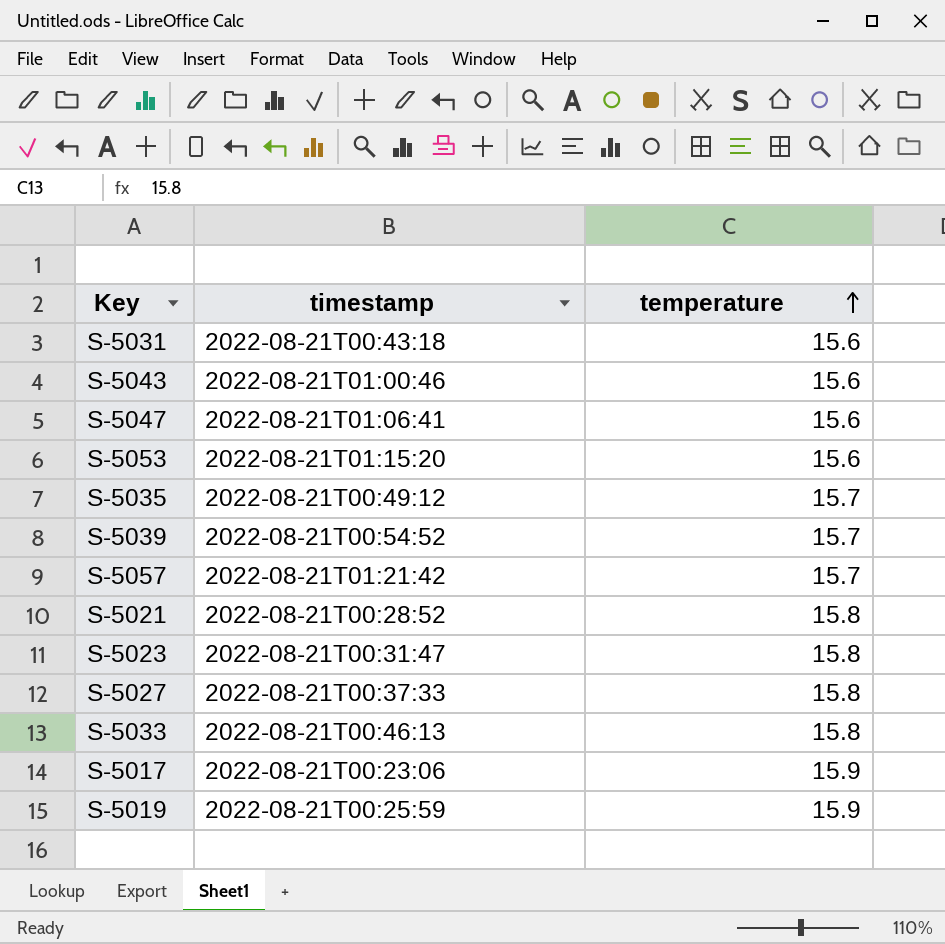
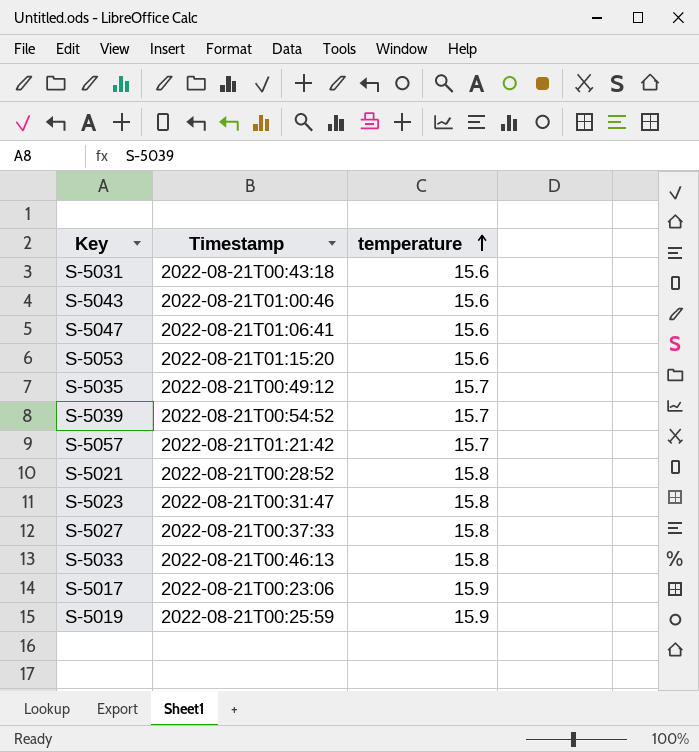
column name: timestamp -> Timestamp

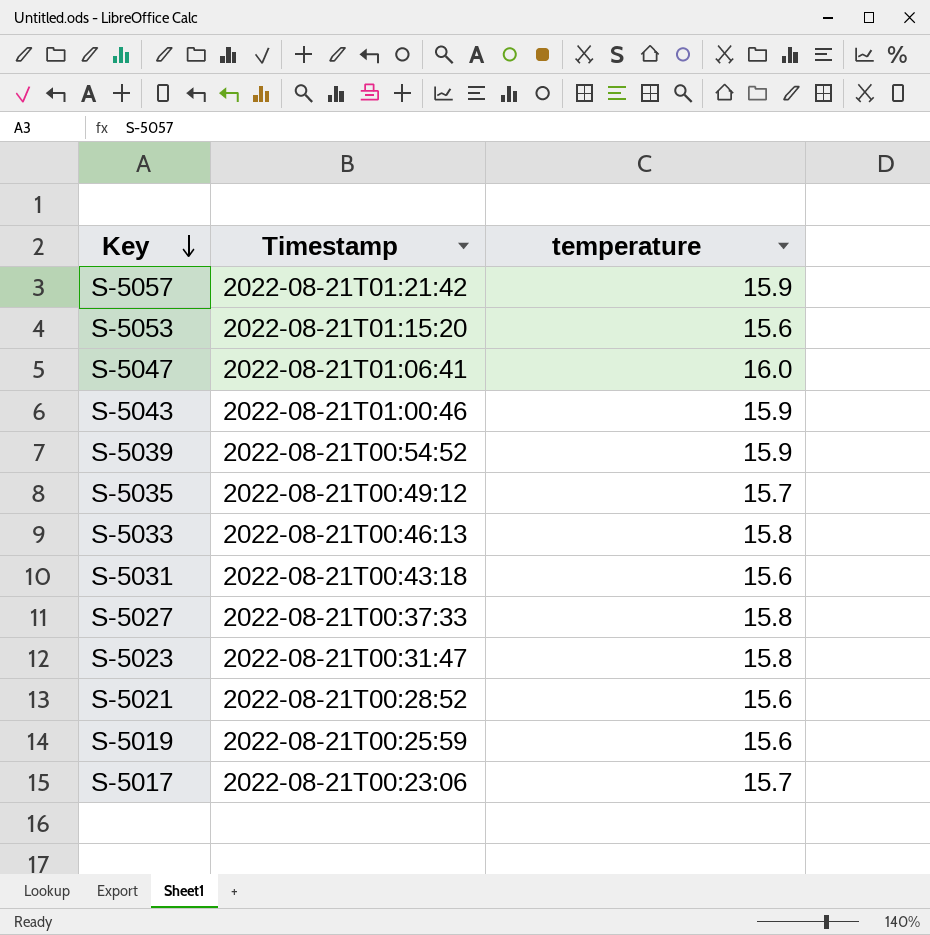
row order: temperature ascending -> Key descending
S-5057 | temperature: 15.7 -> 15.9
S-5047 | temperature: 15.6 -> 16.0
S-5043 | temperature: 15.6 -> 15.9
S-5039 | temperature: 15.7 -> 15.9
S-5021 | temperature: 15.8 -> 15.6
S-5019 | temperature: 15.9 -> 15.6
S-5017 | temperature: 15.9 -> 15.7

